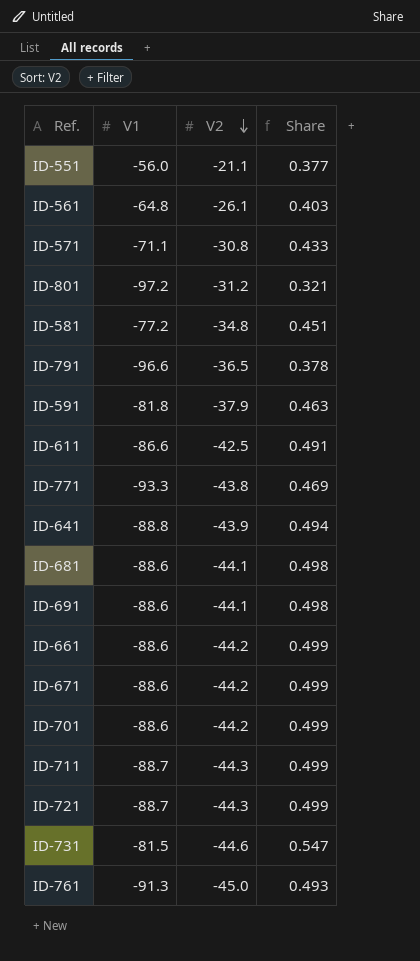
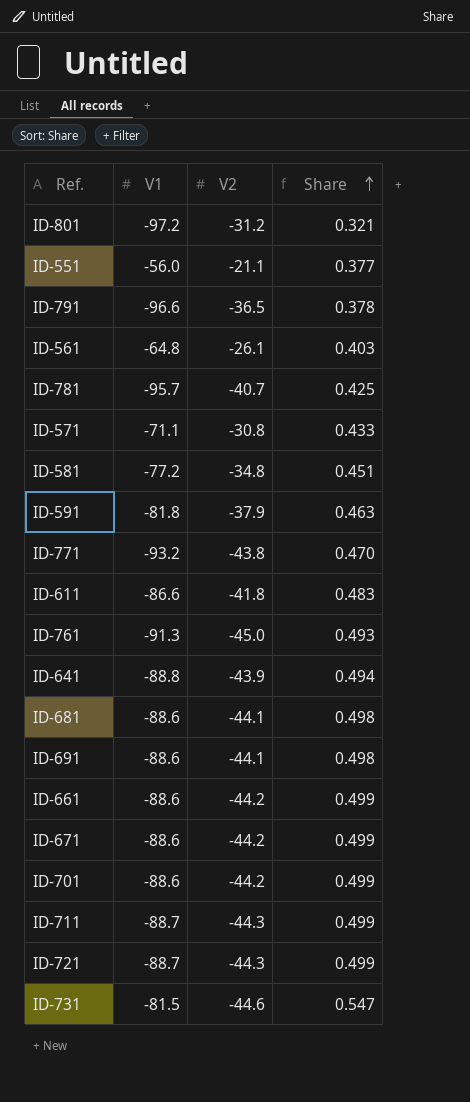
row order: V2 descending -> Share ascending
row ID-781: none -> -95.7 | -40.7 | 0.425
ID-771 | V1: -93.3 -> -93.2
ID-771 | Share: 0.469 -> 0.470
ID-611 | V2: -42.5 -> -41.8
ID-611 | Share: 0.491 -> 0.483

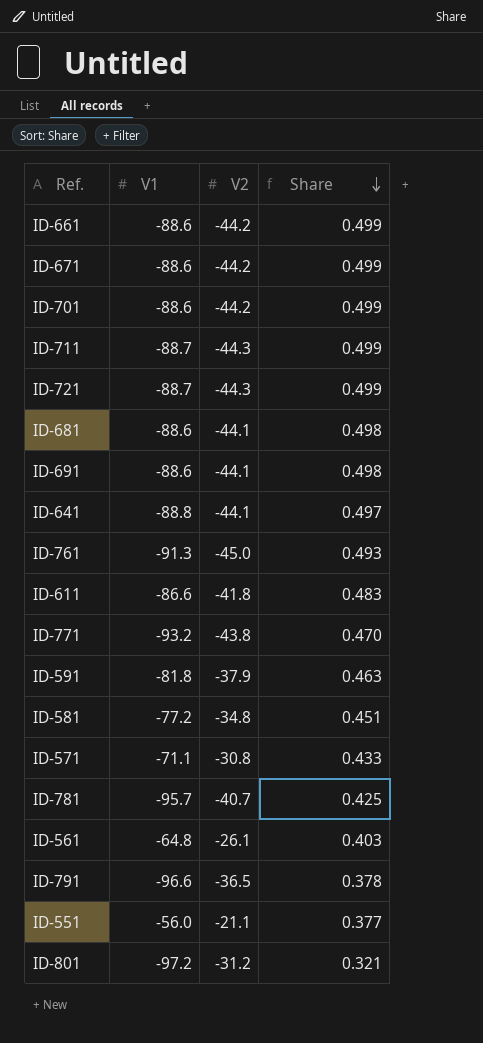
row order: Share ascending -> Share descending
row ID-731: -81.5 | -44.6 | 0.547 -> none
ID-641 | V2: -43.9 -> -44.1
ID-641 | Share: 0.494 -> 0.497

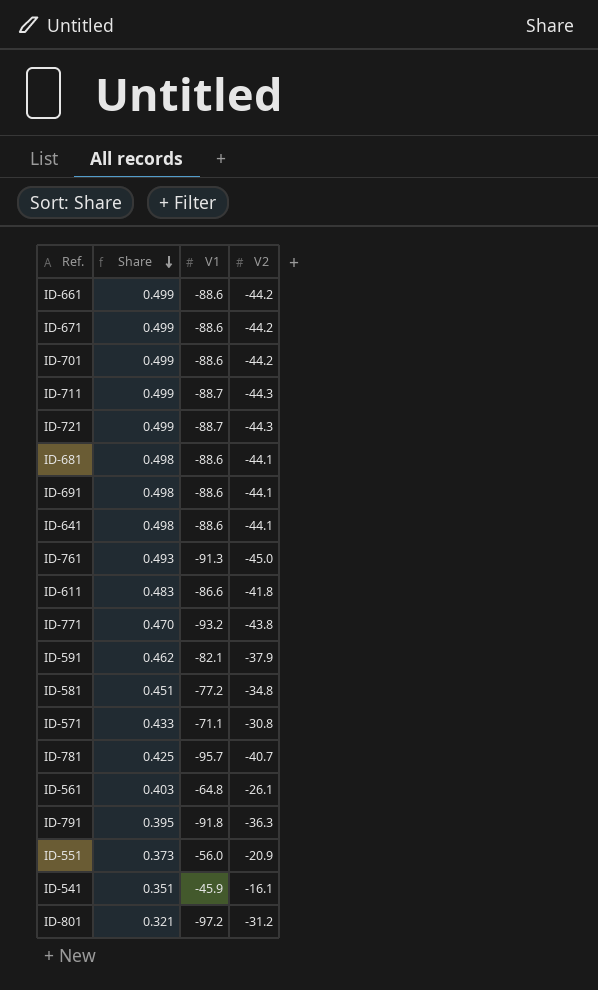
column Share | position: 4 -> 2
ID-641 | Share: 0.497 -> 0.498
ID-641 | V1: -88.8 -> -88.6
ID-591 | Share: 0.463 -> 0.462
ID-591 | V1: -81.8 -> -82.1
ID-791 | Share: 0.378 -> 0.395
ID-791 | V1: -96.6 -> -91.8
ID-791 | V2: -36.5 -> -36.3
ID-551 | Share: 0.377 -> 0.373
ID-551 | V2: -21.1 -> -20.9
row ID-541: none -> 0.351 | -45.9 | -16.1

